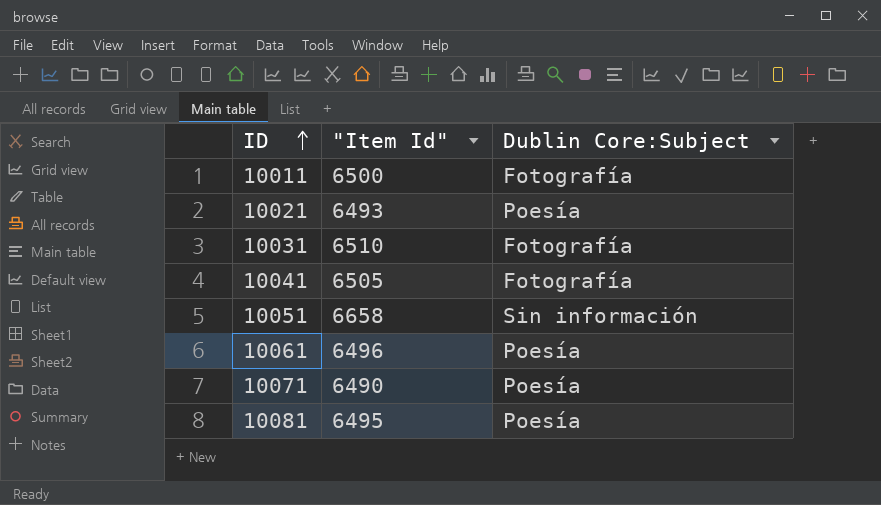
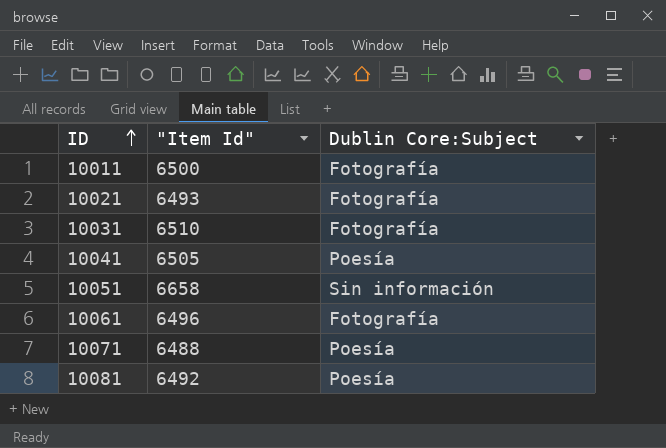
10021 | Dublin Core:Subject: Poesía -> Fotografía
10041 | Dublin Core:Subject: Fotografía -> Poesía
10061 | Dublin Core:Subject: Poesía -> Fotografía
10071 | "Item Id": 6490 -> 6488
10081 | "Item Id": 6495 -> 6492

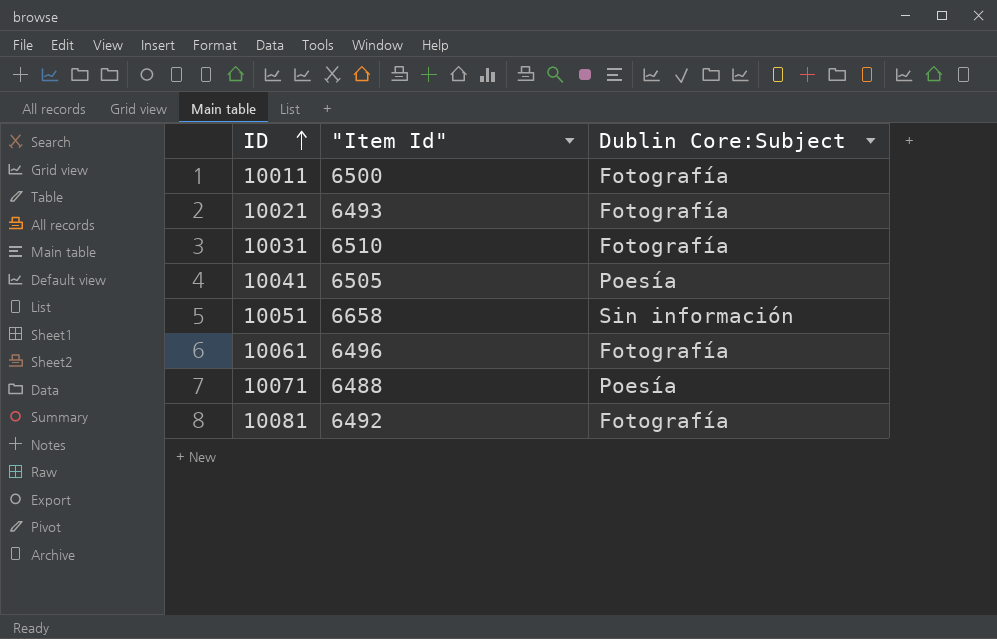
10081 | Dublin Core:Subject: Poesía -> Fotografía

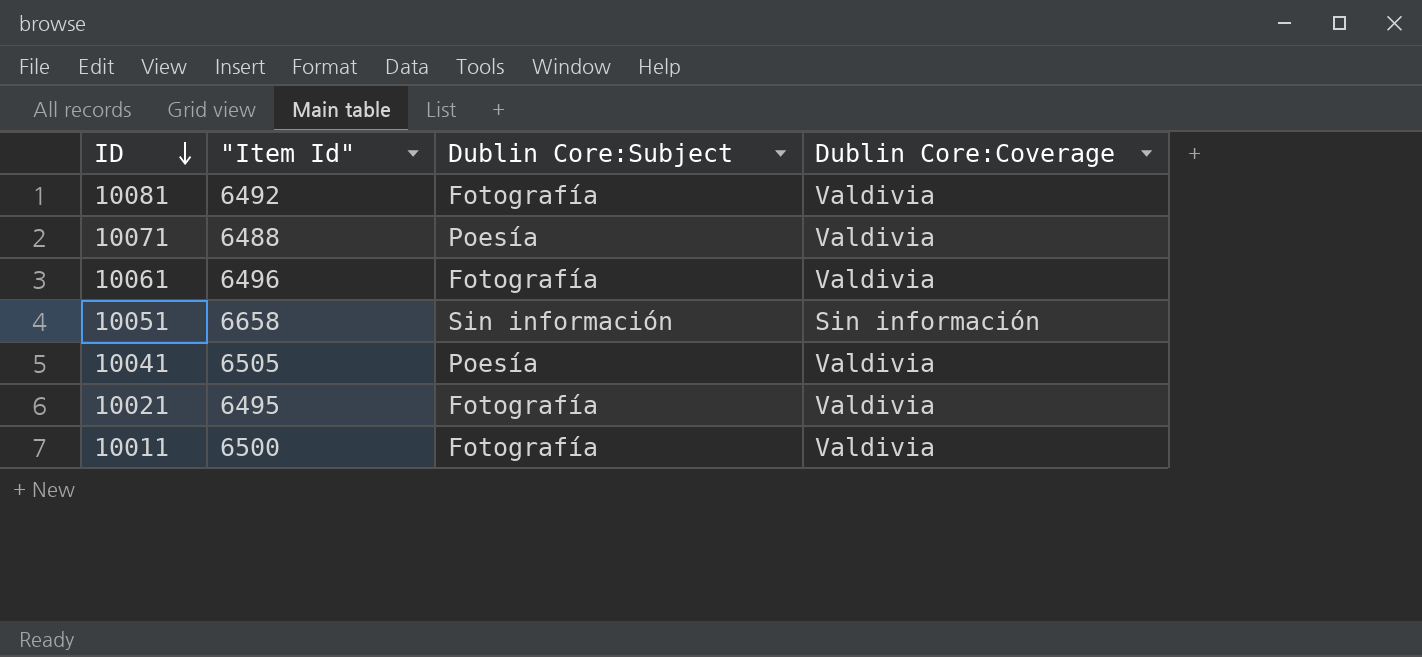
row order: ID ascending -> ID descending
column Dublin Core:Coverage | position: none -> 4
row 10031: 6510 | Fotografía -> none
10021 | "Item Id": 6493 -> 6495

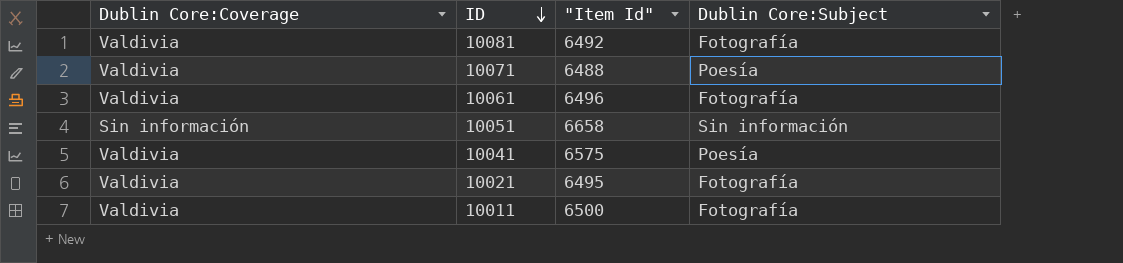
column Dublin Core:Coverage | position: 4 -> 1
10041 | "Item Id": 6505 -> 6575

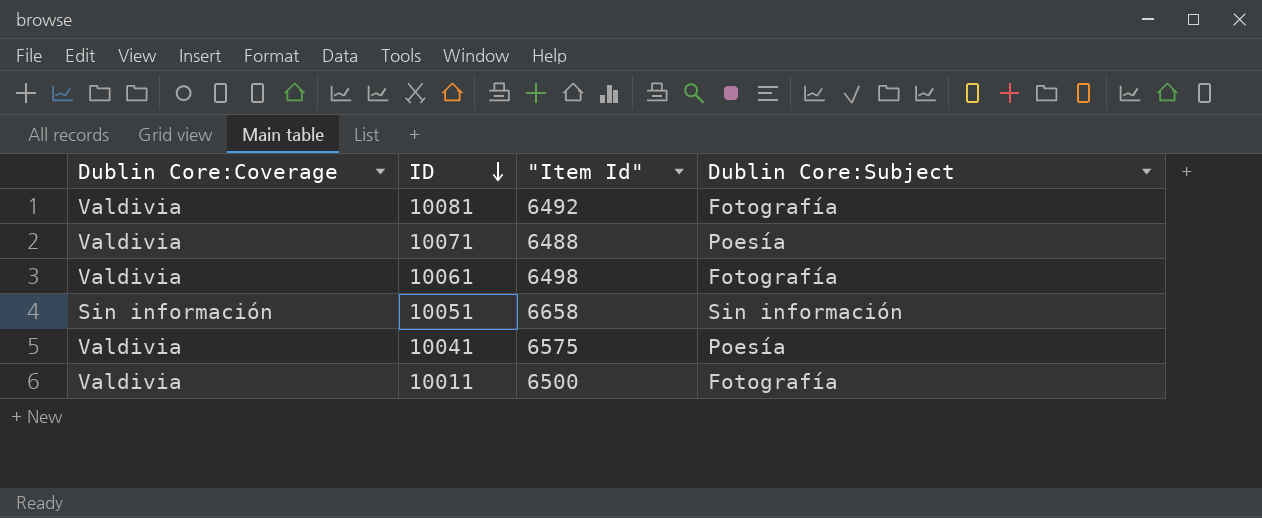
row 10021: Valdivia | 6495 | Fotografía -> none
10061 | "Item Id": 6496 -> 6498

